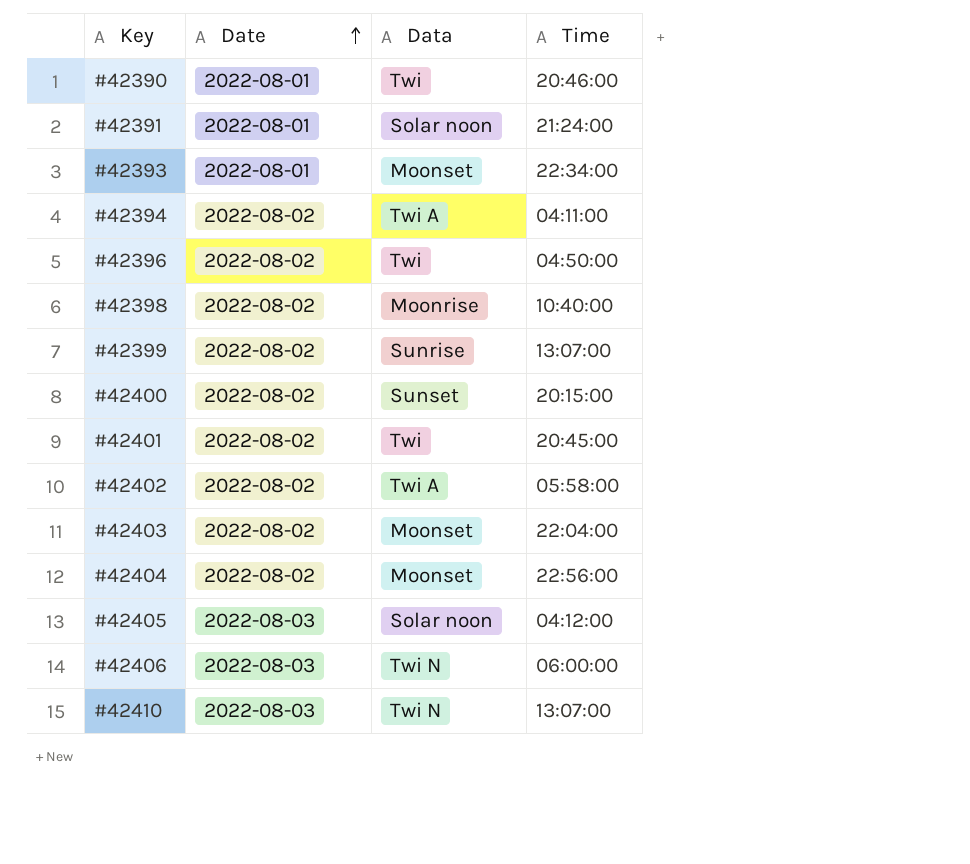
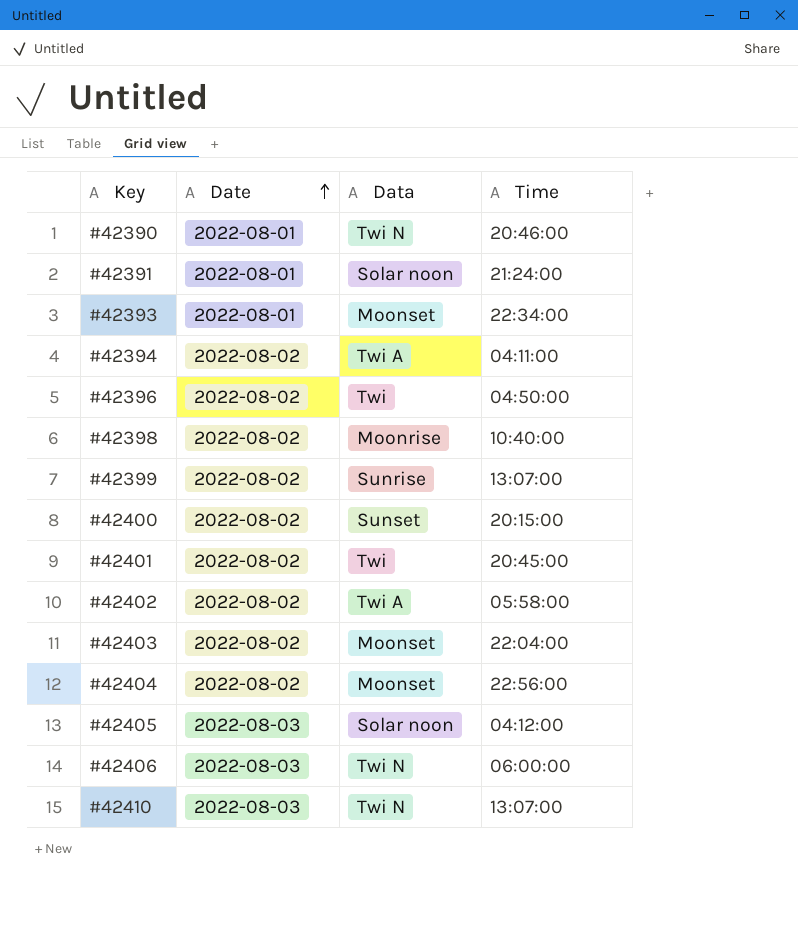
#42390 | Data: Twi -> Twi N

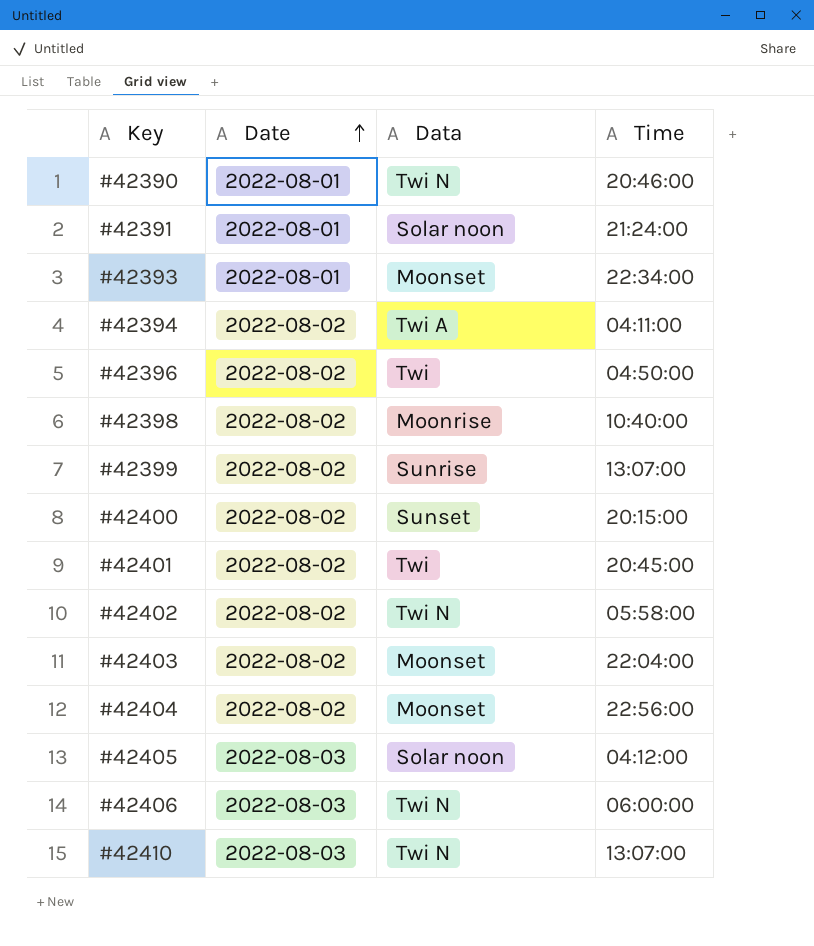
#42402 | Data: Twi A -> Twi N

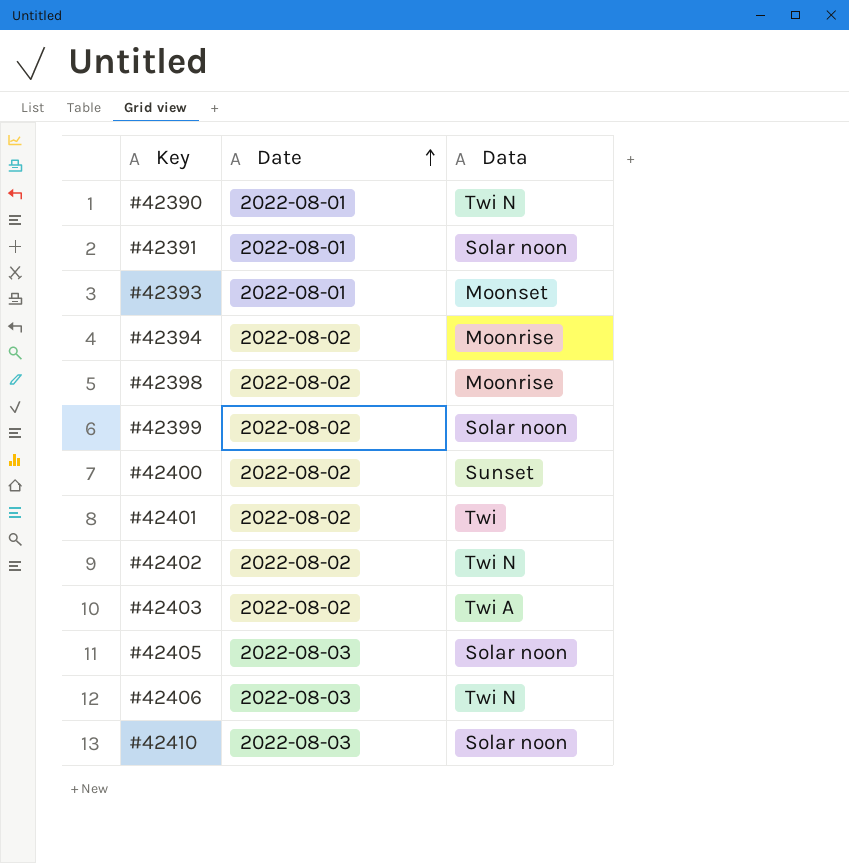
column Time | position: 4 -> none
row #42396: 2022-08-02 | Twi | 04:50:00 -> none
row #42404: 2022-08-02 | Moonset | 22:56:00 -> none
#42394 | Data: Twi A -> Moonrise
#42399 | Data: Sunrise -> Solar noon
#42403 | Data: Moonset -> Twi A
#42410 | Data: Twi N -> Solar noon

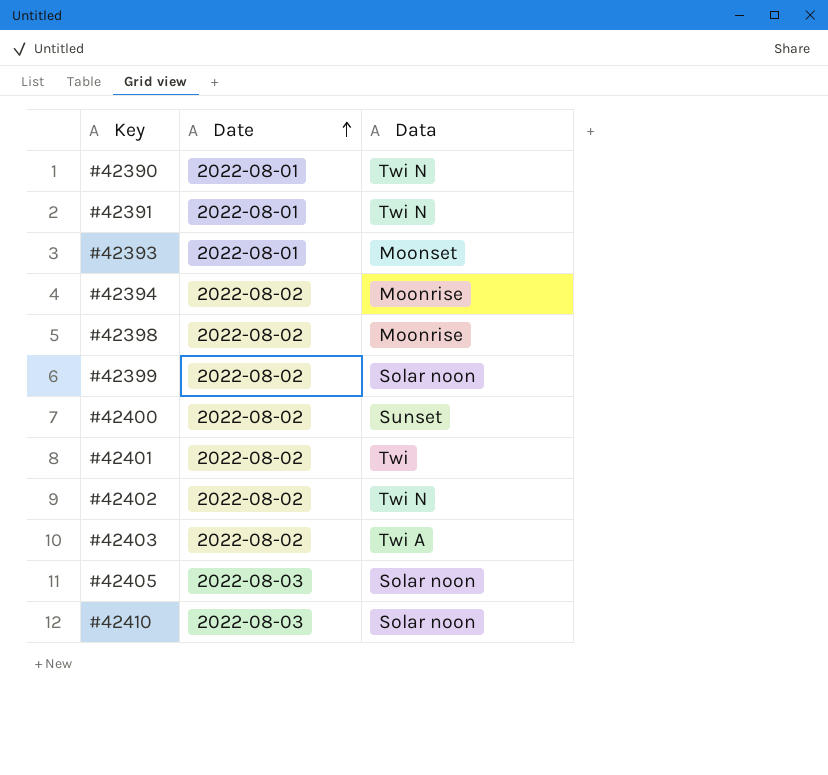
row #42406: 2022-08-03 | Twi N -> none
#42391 | Data: Solar noon -> Twi N

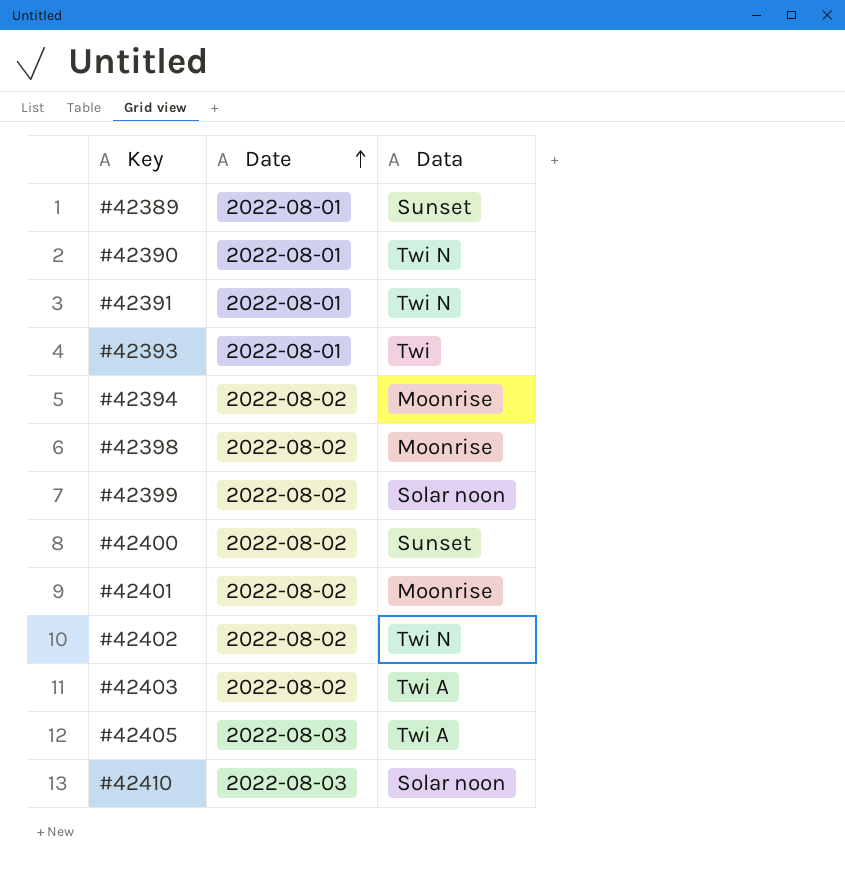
row #42389: none -> 2022-08-01 | Sunset
#42393 | Data: Moonset -> Twi
#42401 | Data: Twi -> Moonrise
#42405 | Data: Solar noon -> Twi A

